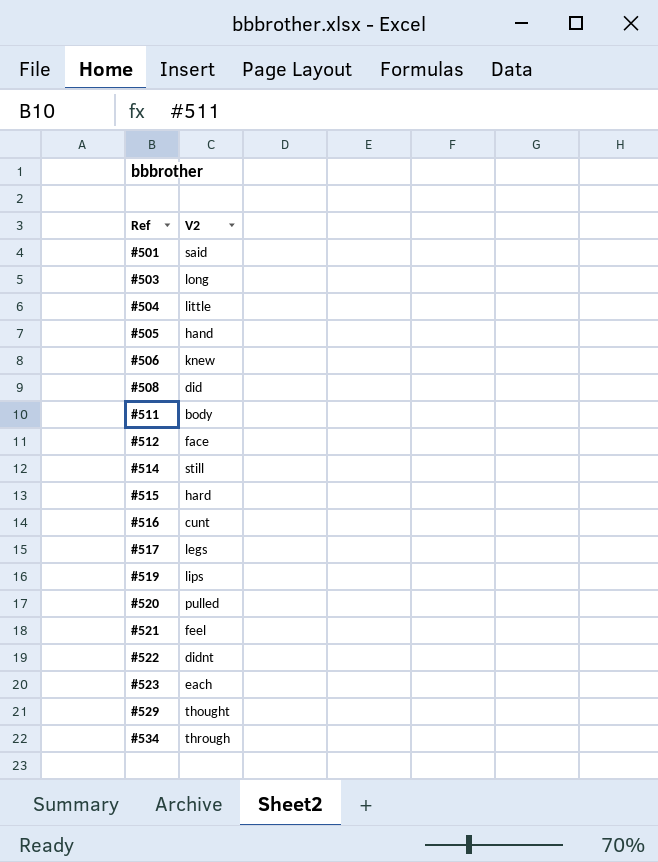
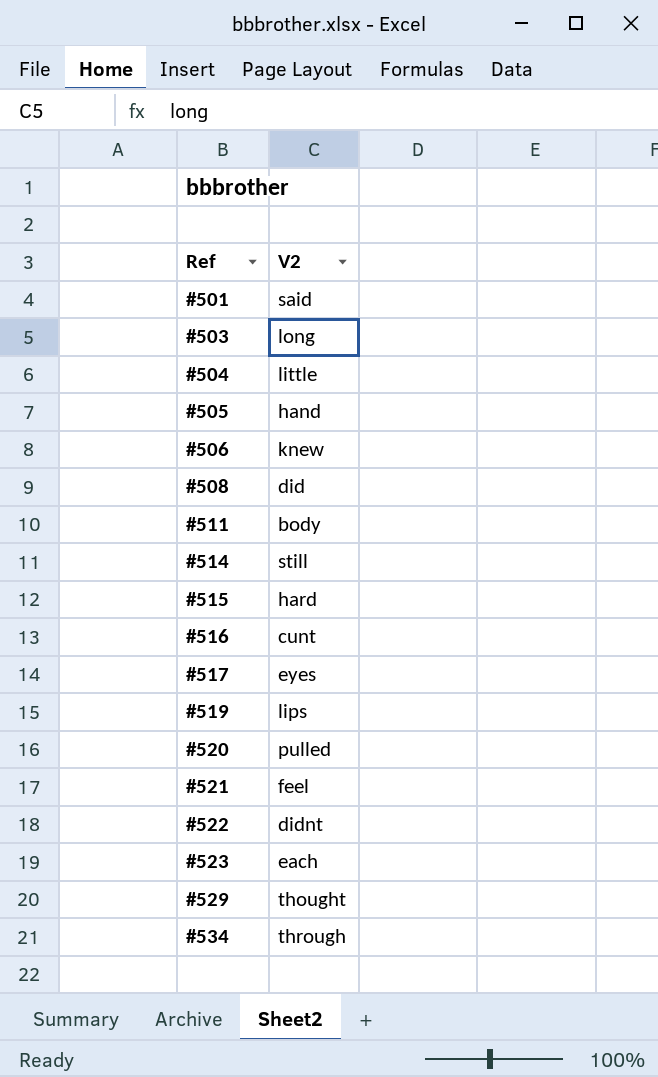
row #512: face -> none
#517 | V2: legs -> eyes

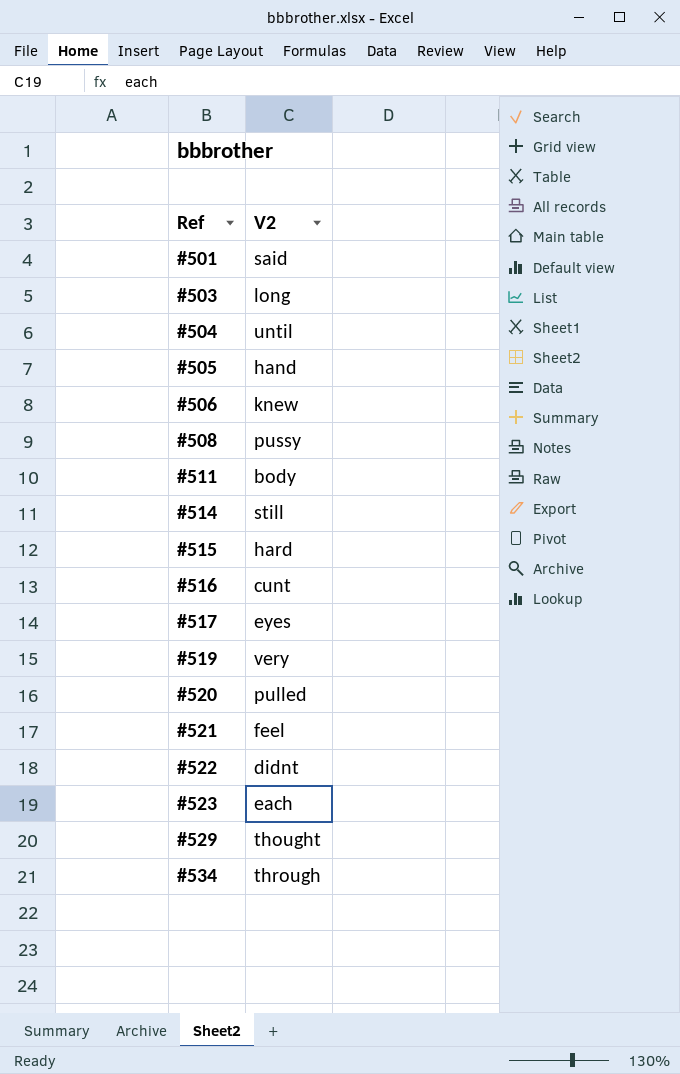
#504 | V2: little -> until
#508 | V2: did -> pussy
#519 | V2: lips -> very

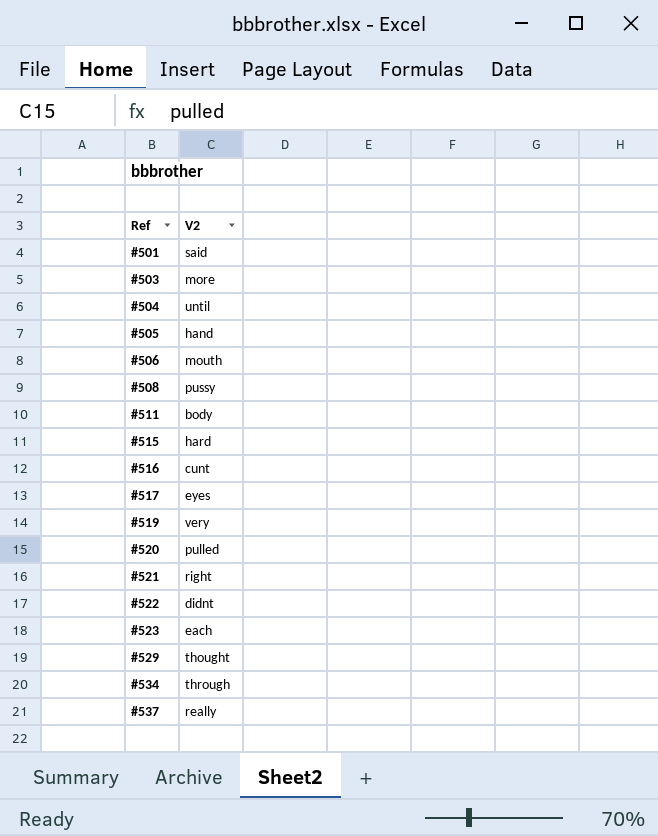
row #514: still -> none
#503 | V2: long -> more
#506 | V2: knew -> mouth
#521 | V2: feel -> right
row #537: none -> really

